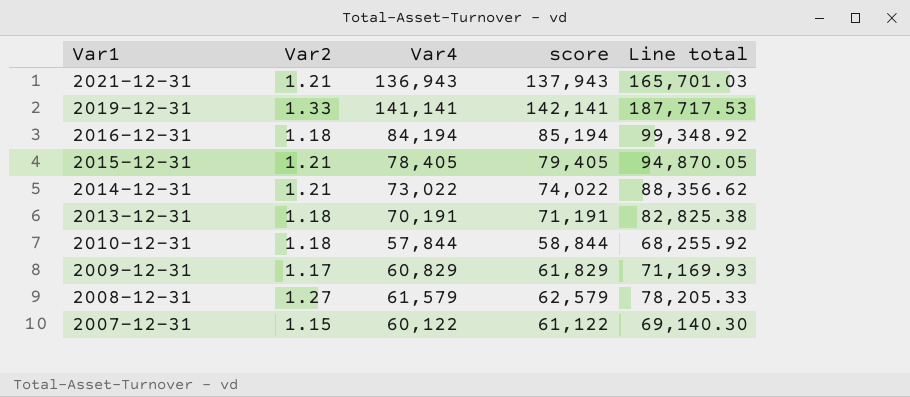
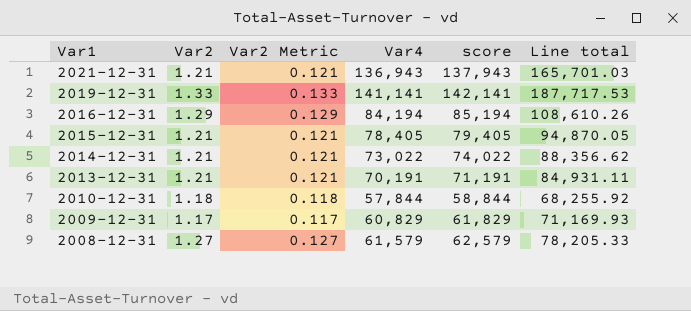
column Var2 Metric | formula: none -> [Var2] * 0.1
row 2007-12-31: 1.15 | 60,122 | 61,122 | 69,140.30 -> none
2016-12-31 | Var2: 1.18 -> 1.29
2016-12-31 | Line total: 99,348.92 -> 108,610.26
2013-12-31 | Var2: 1.18 -> 1.21
2013-12-31 | Line total: 82,825.38 -> 84,931.11

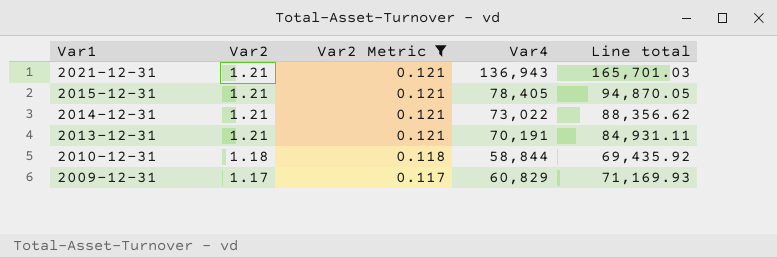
filter: none -> Var2 Metric <= 0.121
column score | formula: [Var4] + 1000 -> none
2010-12-31 | Var4: 57,844 -> 58,844
2010-12-31 | Line total: 68,255.92 -> 69,435.92

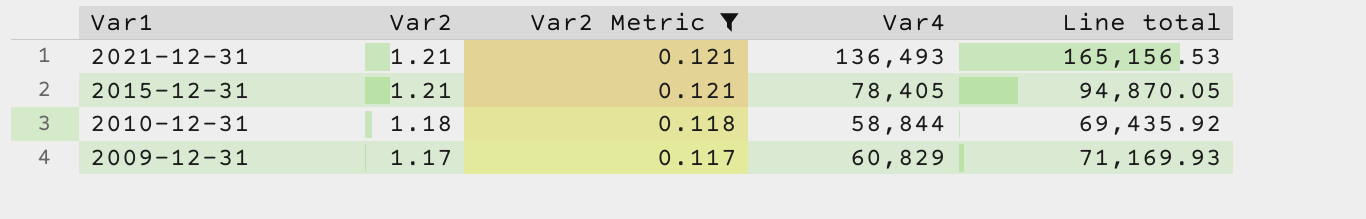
row 2014-12-31: 1.21 | 0.121 | 73,022 | 88,356.62 -> none
row 2013-12-31: 1.21 | 0.121 | 70,191 | 84,931.11 -> none
2021-12-31 | Var4: 136,943 -> 136,493
2021-12-31 | Line total: 165,701.03 -> 165,156.53

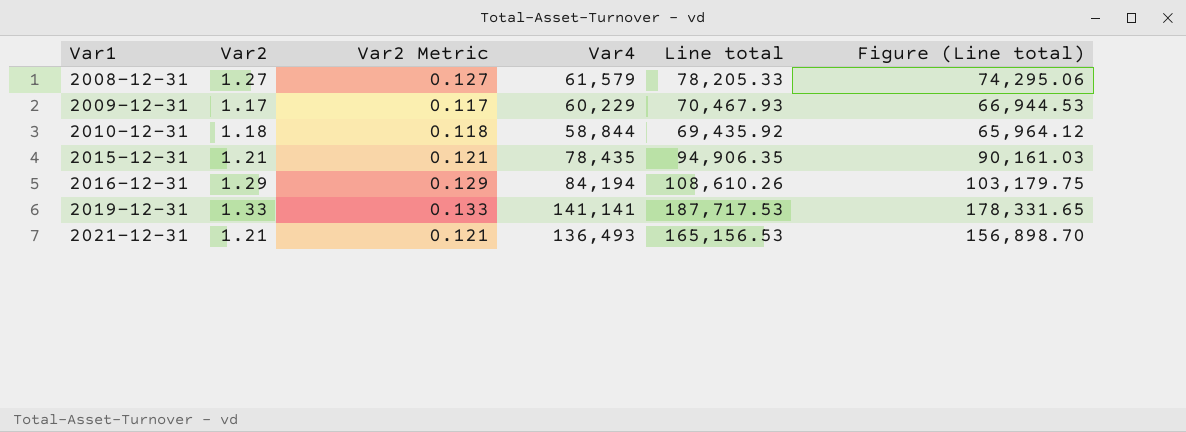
filter: Var2 Metric <= 0.121 -> none
row order: Var1 descending -> Var1 ascending
column Figure (Line total) | formula: none -> [Line total] * 0.95
2009-12-31 | Var4: 60,829 -> 60,229
2009-12-31 | Line total: 71,169.93 -> 70,467.93
2015-12-31 | Var4: 78,405 -> 78,435
2015-12-31 | Line total: 94,870.05 -> 94,906.35

